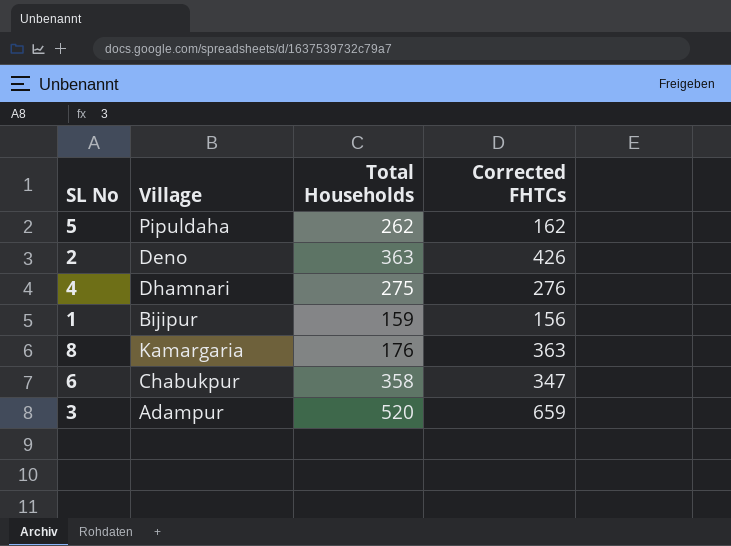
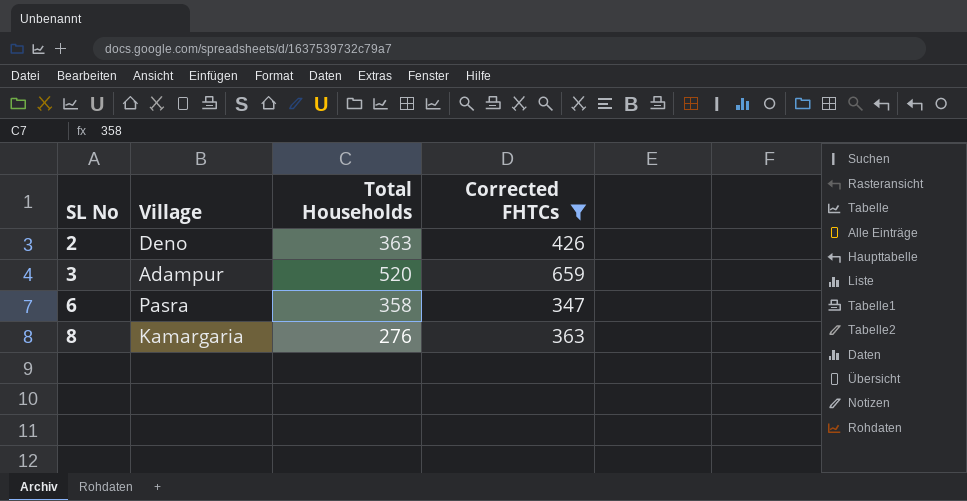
filter: none -> Corrected FHTCs >= 347
row order: none -> SL No ascending
6 | Village: Chabukpur -> Pasra
8 | Total Households: 176 -> 276

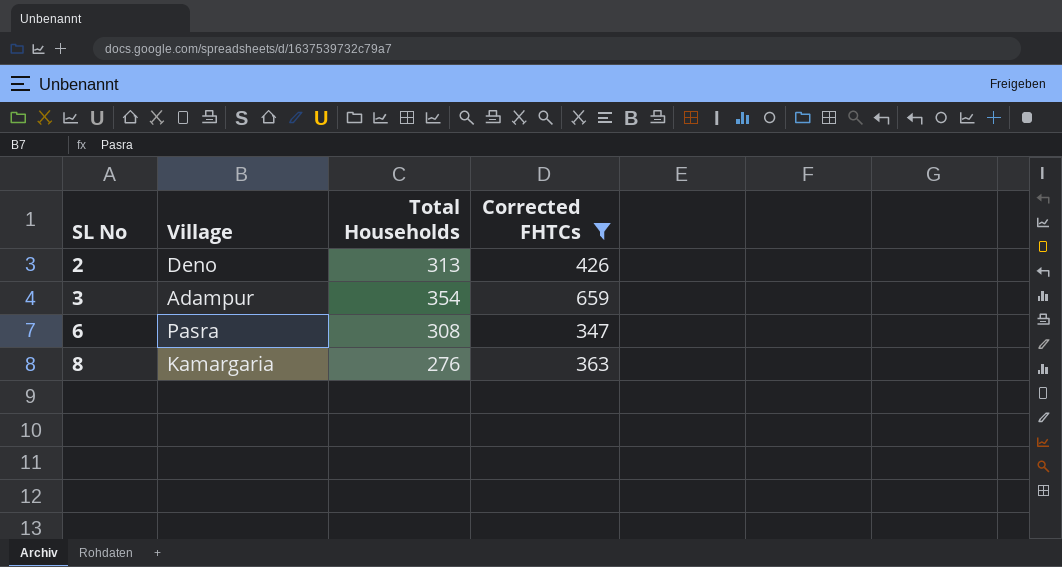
2 | Total Households: 363 -> 313
3 | Total Households: 520 -> 354
6 | Total Households: 358 -> 308

